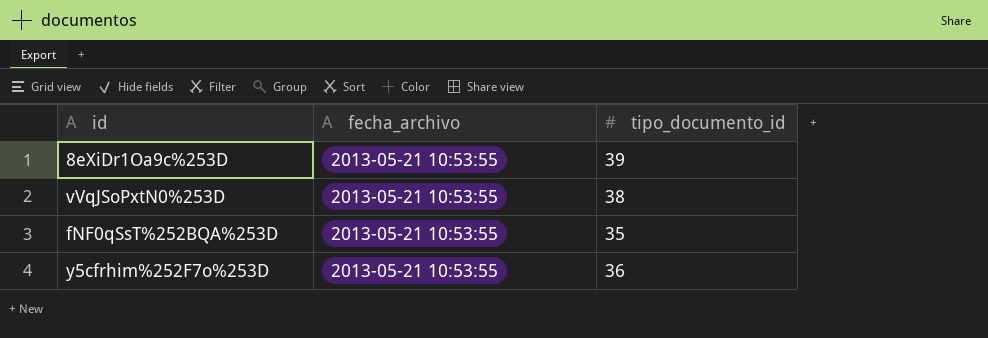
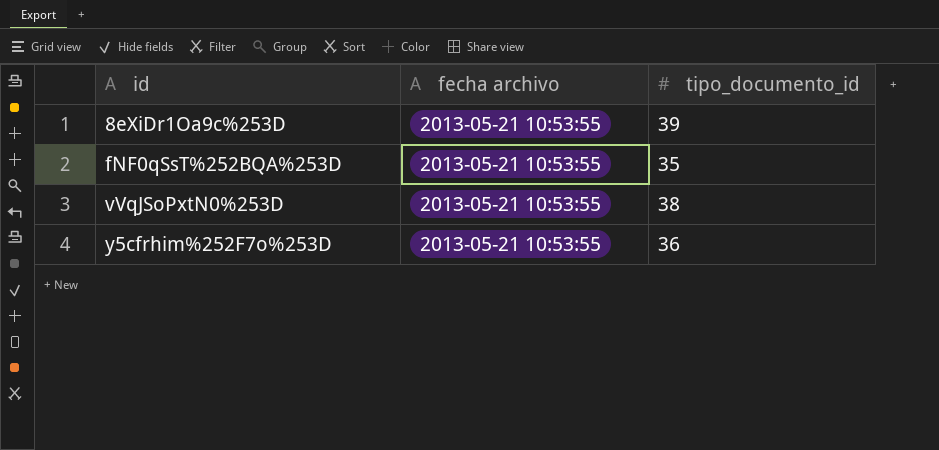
row order: none -> id ascending
column name: fecha_archivo -> fecha archivo

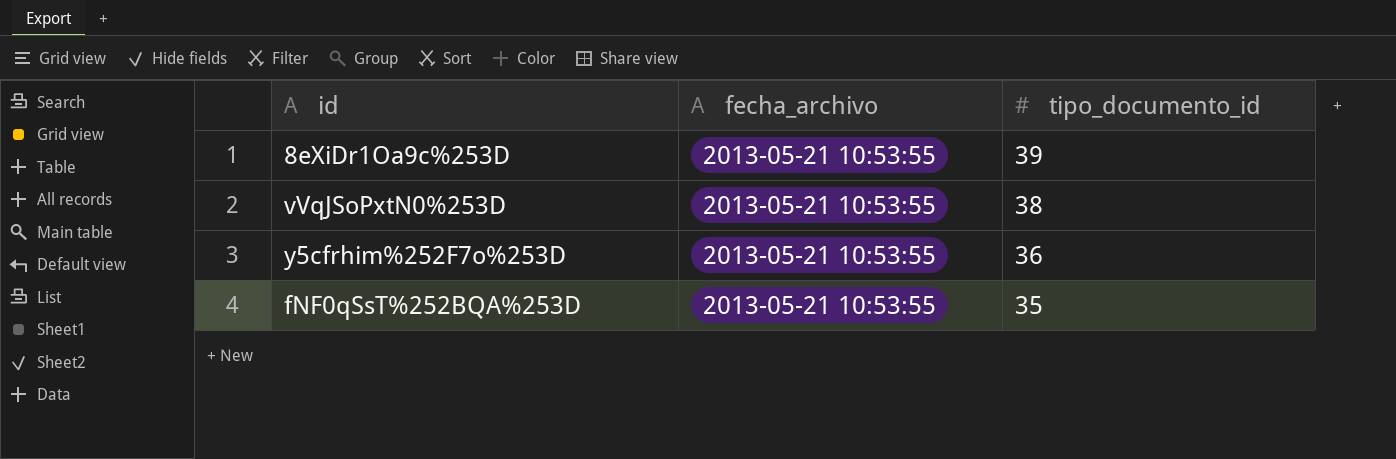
row order: id ascending -> tipo_documento_id descending
column name: fecha archivo -> fecha_archivo

